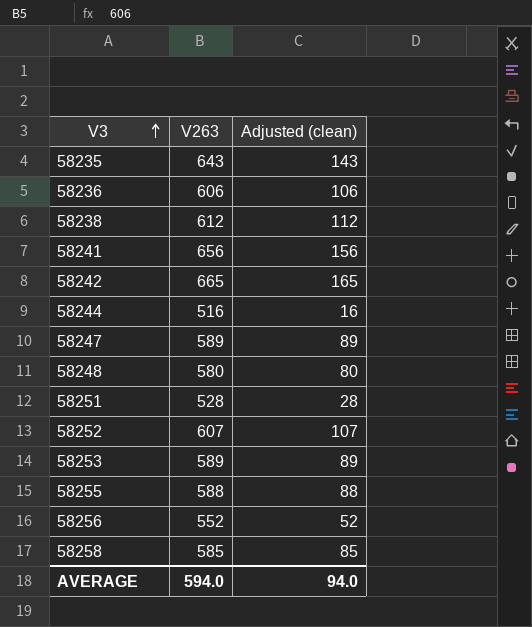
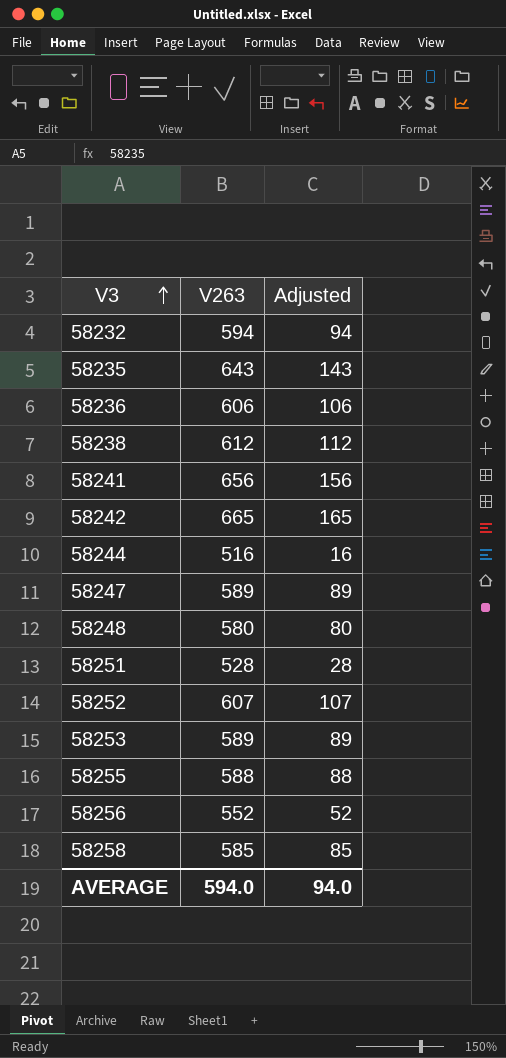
column name: Adjusted (clean) -> Adjusted
row 58232: none -> 594 | 94

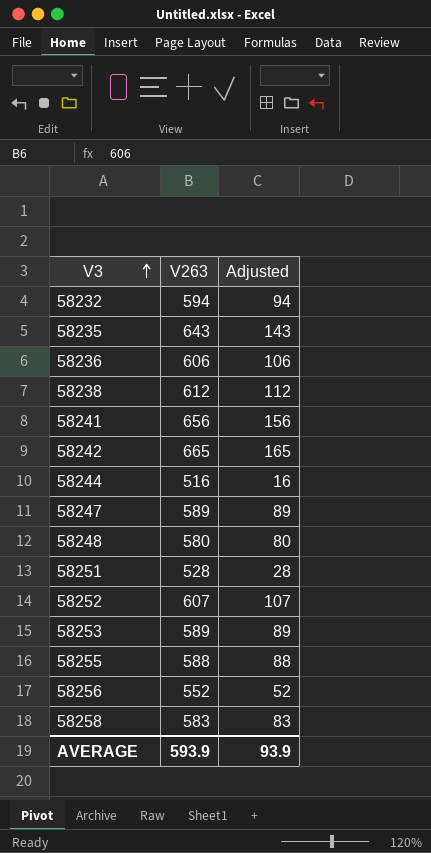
58258 | V263: 585 -> 583
58258 | Adjusted: 85 -> 83
AVERAGE | V263: 594.0 -> 593.9
AVERAGE | Adjusted: 94.0 -> 93.9

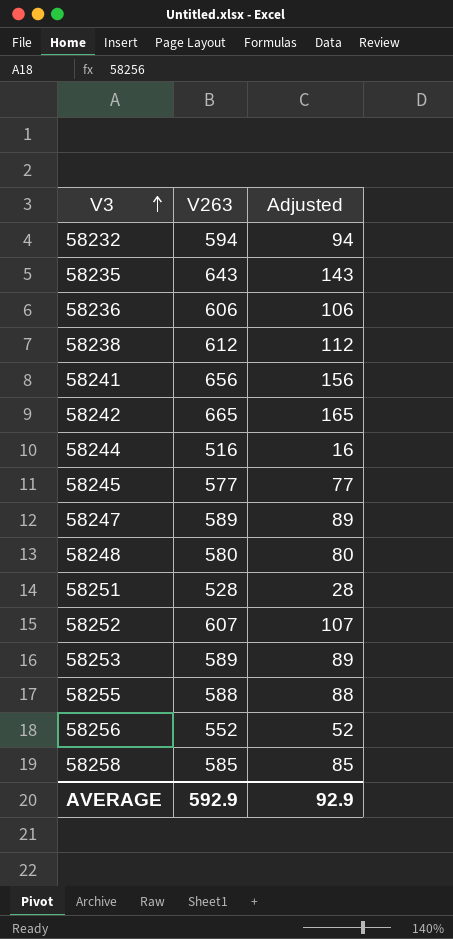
row 58245: none -> 577 | 77
58258 | V263: 583 -> 585
58258 | Adjusted: 83 -> 85
AVERAGE | V263: 593.9 -> 592.9
AVERAGE | Adjusted: 93.9 -> 92.9

